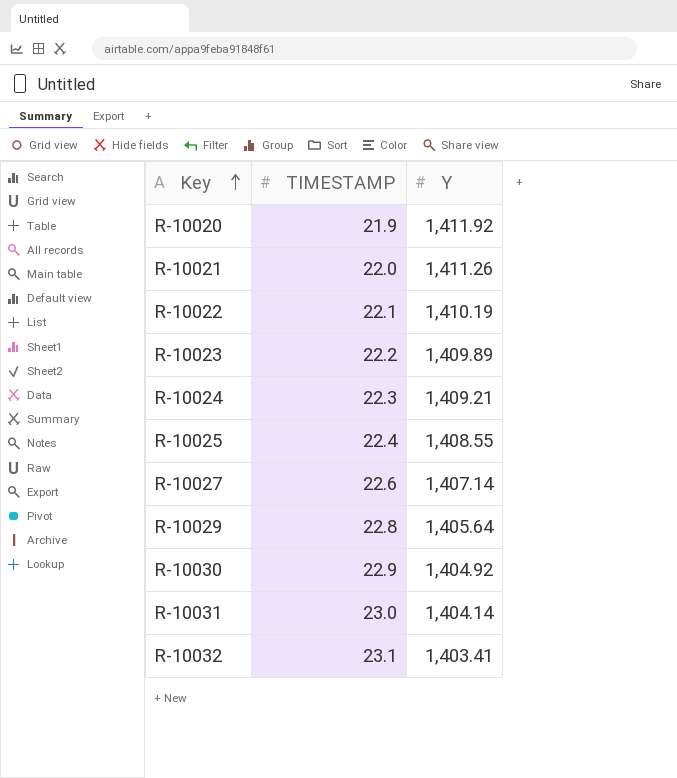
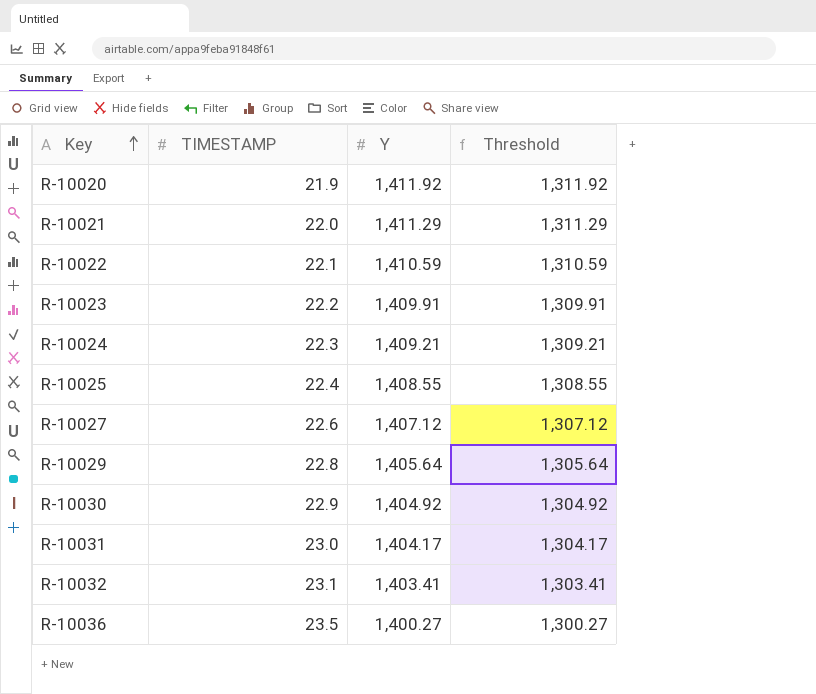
column Threshold | formula: none -> [Y] - 100
R-10021 | Y: 1,411.26 -> 1,411.29
R-10022 | Y: 1,410.19 -> 1,410.59
R-10023 | Y: 1,409.89 -> 1,409.91
R-10027 | Y: 1,407.14 -> 1,407.12
R-10031 | Y: 1,404.14 -> 1,404.17
row R-10036: none -> 23.5 | 1,400.27 | 1,300.27

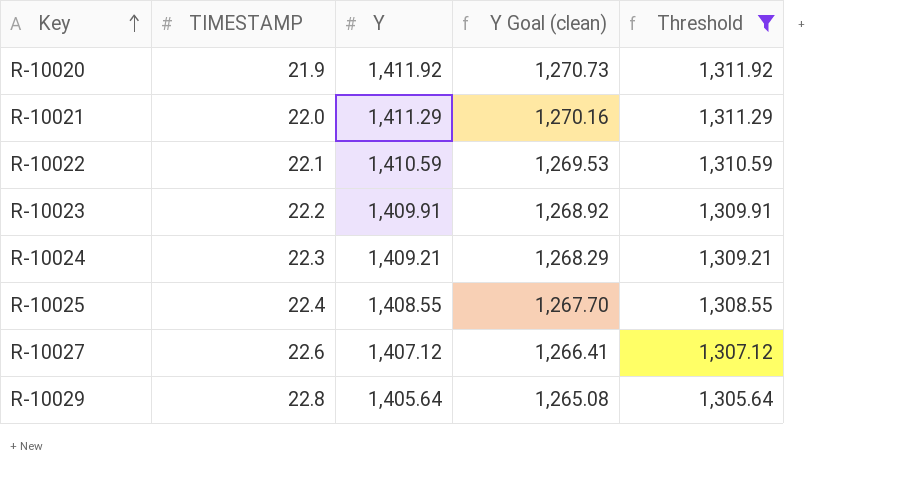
filter: none -> Threshold >= 1,305.64
column Y Goal (clean) | formula: none -> [Y] * 0.9

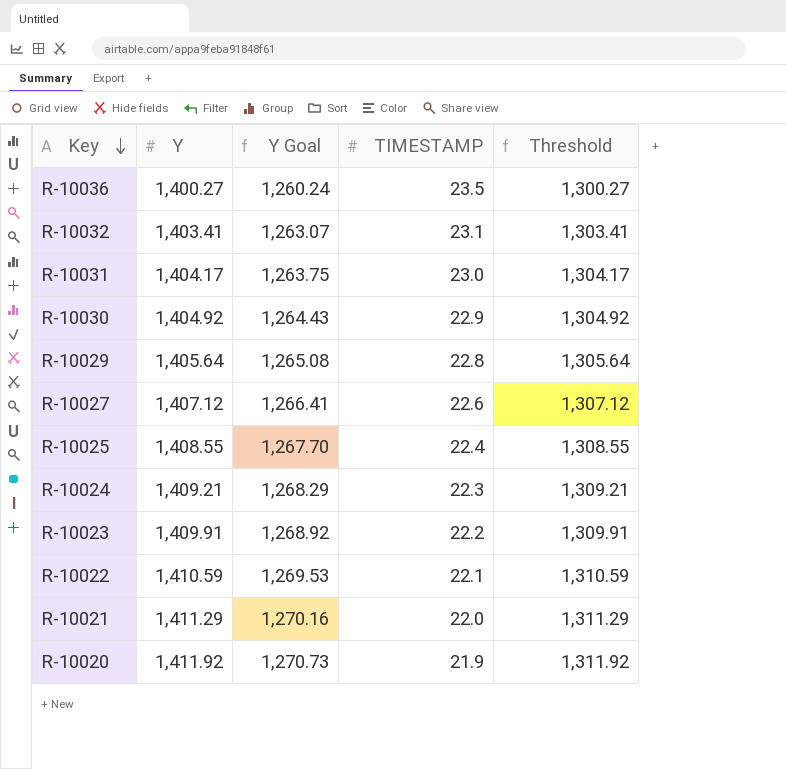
filter: Threshold >= 1,305.64 -> none
row order: Key ascending -> Key descending
column name: Y Goal (clean) -> Y Goal
column TIMESTAMP | position: 2 -> 4

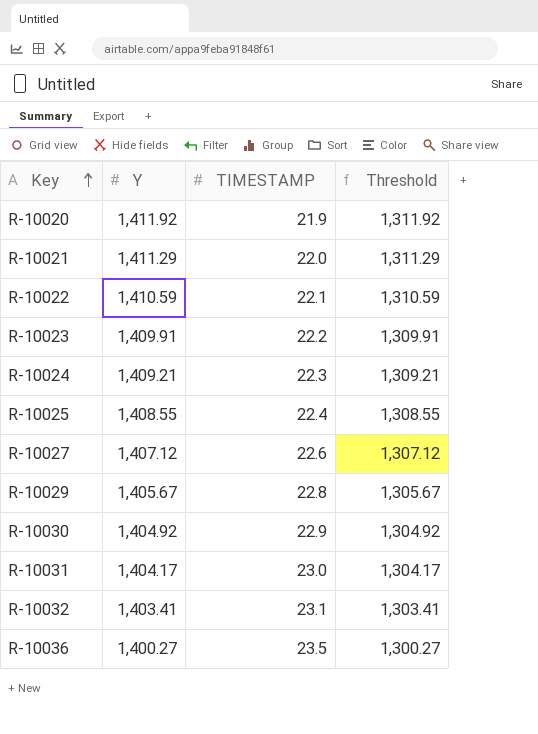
row order: Key descending -> Key ascending
column Y Goal | formula: [Y] * 0.9 -> none
R-10029 | Y: 1,405.64 -> 1,405.67
R-10029 | Threshold: 1,305.64 -> 1,305.67

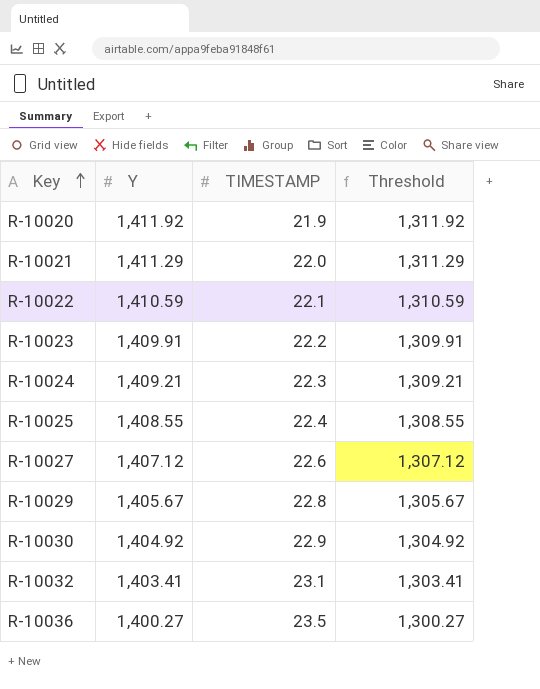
row R-10031: 1,404.17 | 23.0 | 1,304.17 -> none

